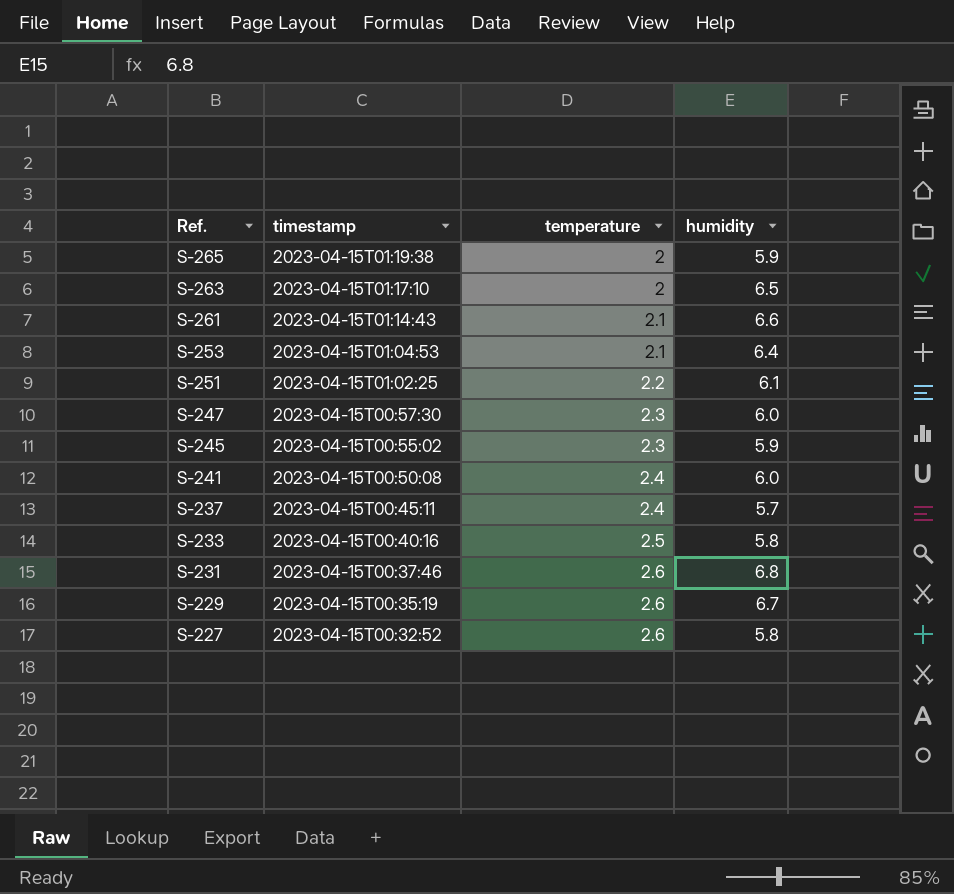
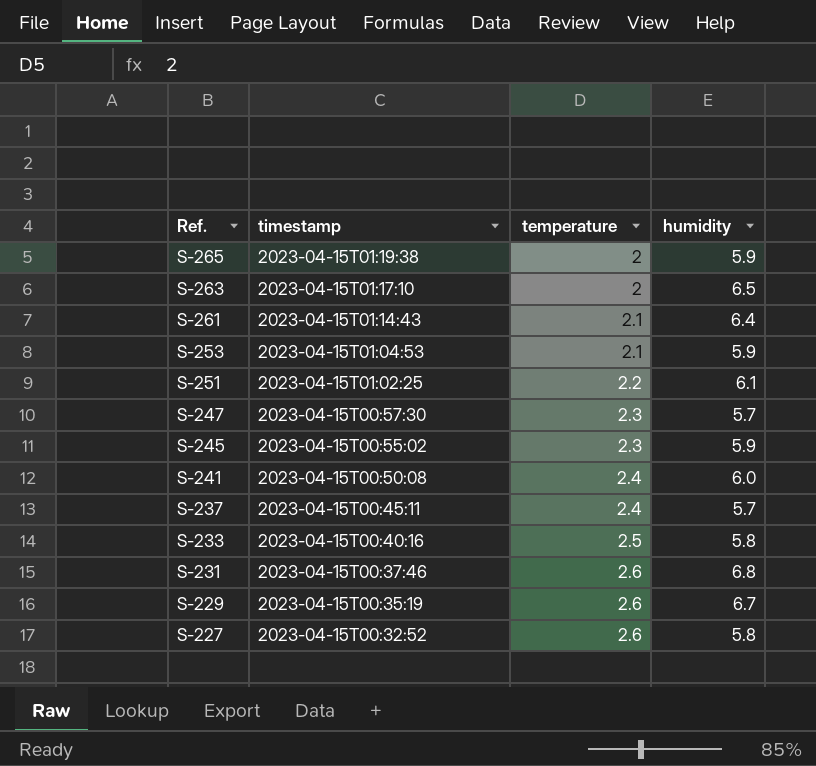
S-261 | humidity: 6.6 -> 6.4
S-253 | humidity: 6.4 -> 5.9
S-247 | humidity: 6.0 -> 5.7

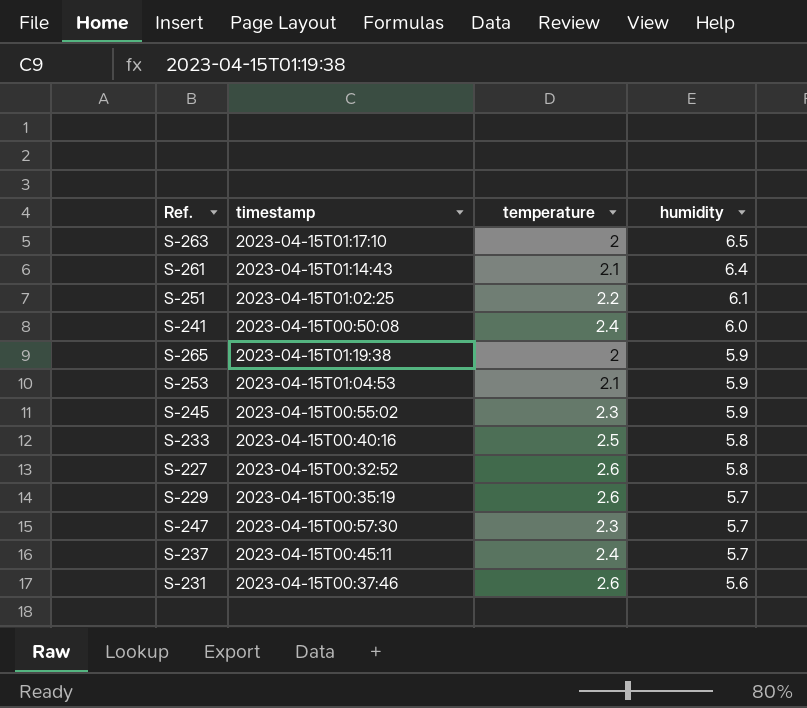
row order: Ref. descending -> humidity descending
S-229 | humidity: 6.7 -> 5.7
S-231 | humidity: 6.8 -> 5.6

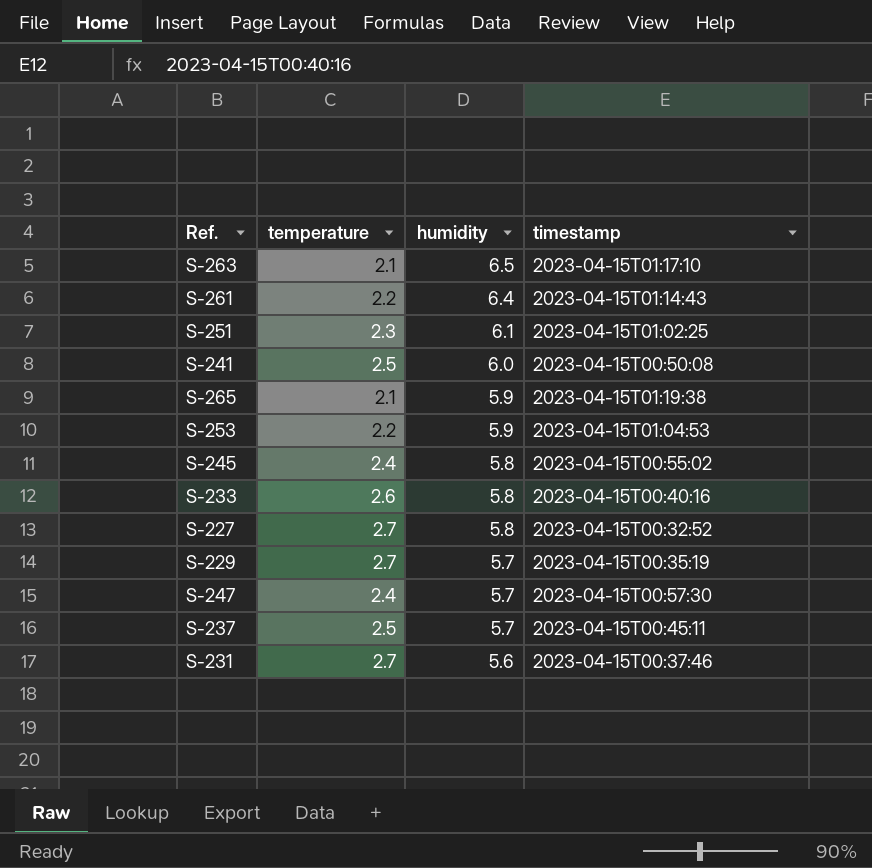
column timestamp | position: 2 -> 4
S-263 | temperature: 2 -> 2.1
S-261 | temperature: 2.1 -> 2.2
S-251 | temperature: 2.2 -> 2.3
S-241 | temperature: 2.4 -> 2.5
S-265 | temperature: 2 -> 2.1
S-253 | temperature: 2.1 -> 2.2
S-245 | temperature: 2.3 -> 2.4
S-245 | humidity: 5.9 -> 5.8
S-233 | temperature: 2.5 -> 2.6
S-227 | temperature: 2.6 -> 2.7
S-229 | temperature: 2.6 -> 2.7
S-247 | temperature: 2.3 -> 2.4
S-237 | temperature: 2.4 -> 2.5
S-231 | temperature: 2.6 -> 2.7

